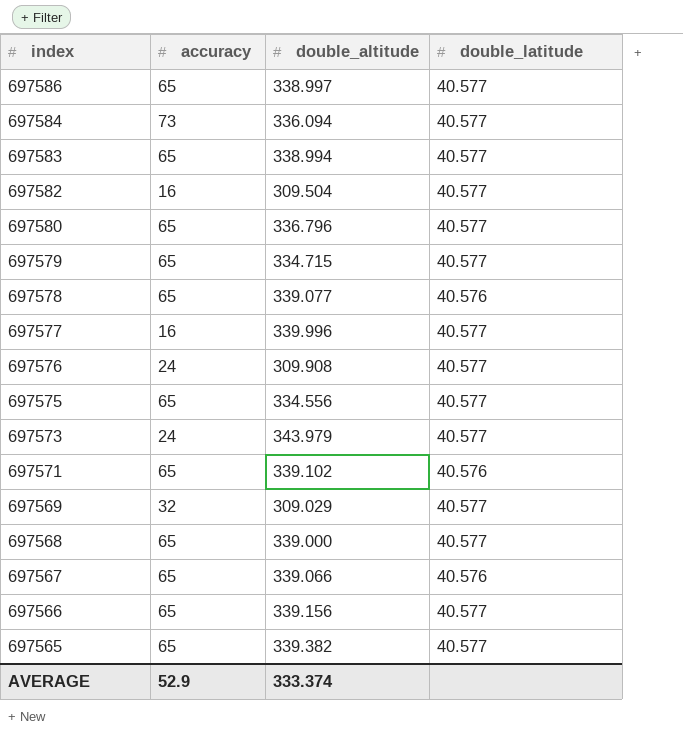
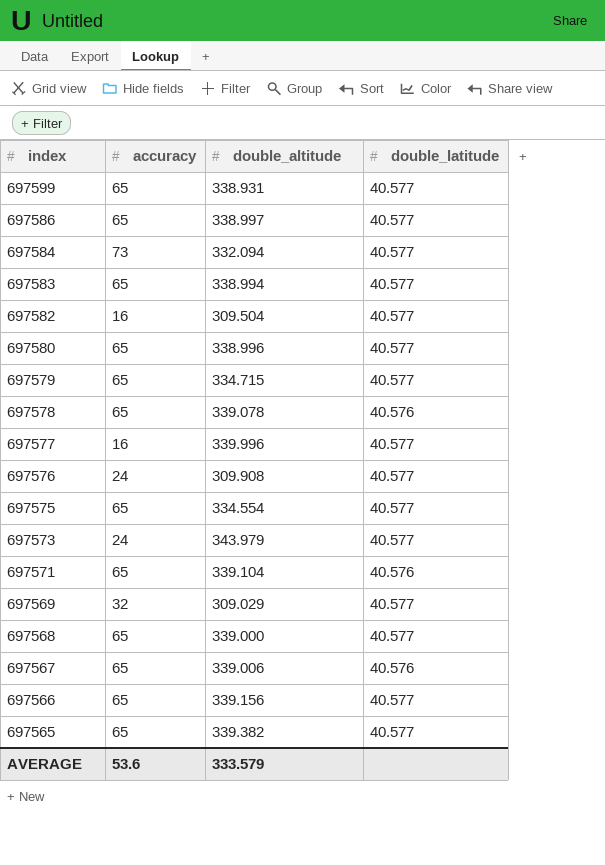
row 697599: none -> 65 | 338.931 | 40.577
697584 | double_altitude: 336.094 -> 332.094
697580 | double_altitude: 336.796 -> 338.996
697578 | double_altitude: 339.077 -> 339.078
697575 | double_altitude: 334.556 -> 334.554
697571 | double_altitude: 339.102 -> 339.104
697567 | double_altitude: 339.066 -> 339.006
AVERAGE | accuracy: 52.9 -> 53.6
AVERAGE | double_altitude: 333.374 -> 333.579

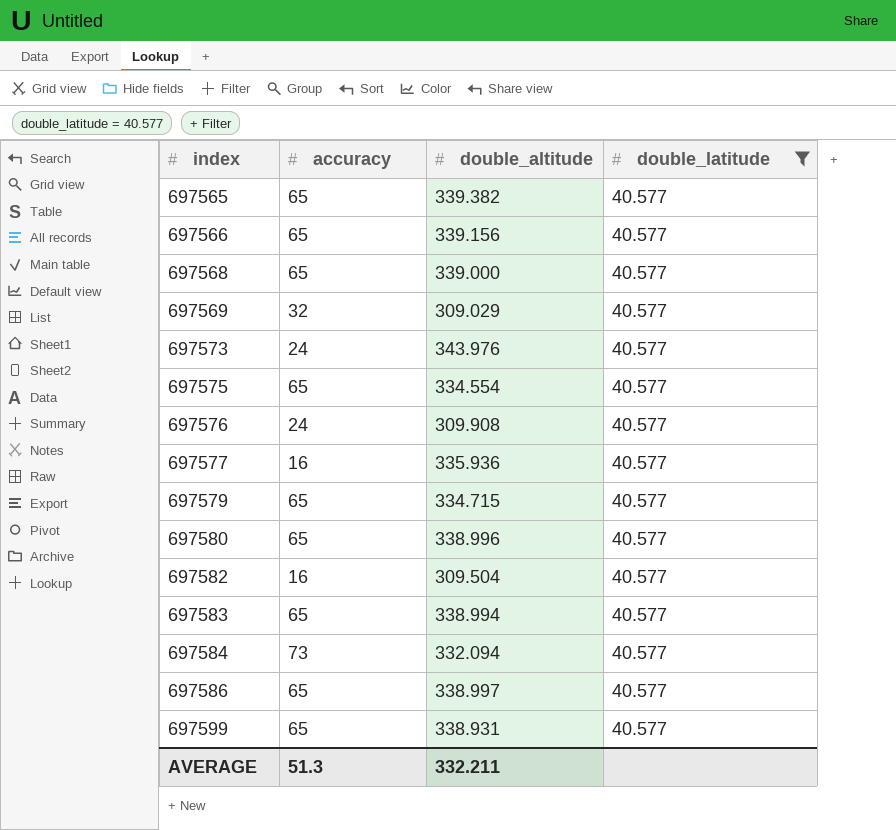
filter: none -> double_latitude = 40.577
row order: index descending -> index ascending
697573 | double_altitude: 343.979 -> 343.976
697577 | double_altitude: 339.996 -> 335.936
AVERAGE | accuracy: 53.6 -> 51.3
AVERAGE | double_altitude: 333.579 -> 332.211

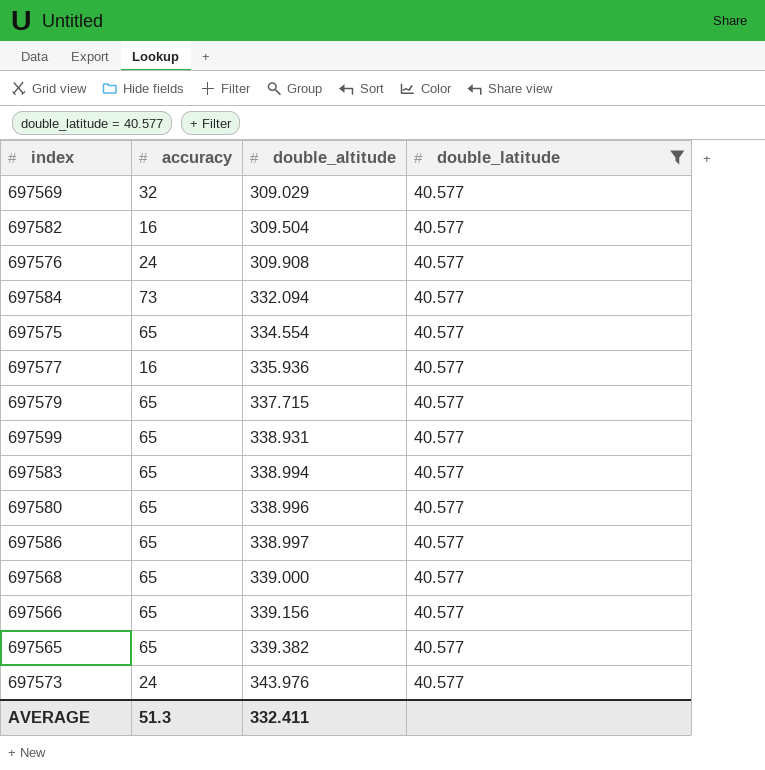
row order: index ascending -> double_altitude ascending
697579 | double_altitude: 334.715 -> 337.715
AVERAGE | double_altitude: 332.211 -> 332.411

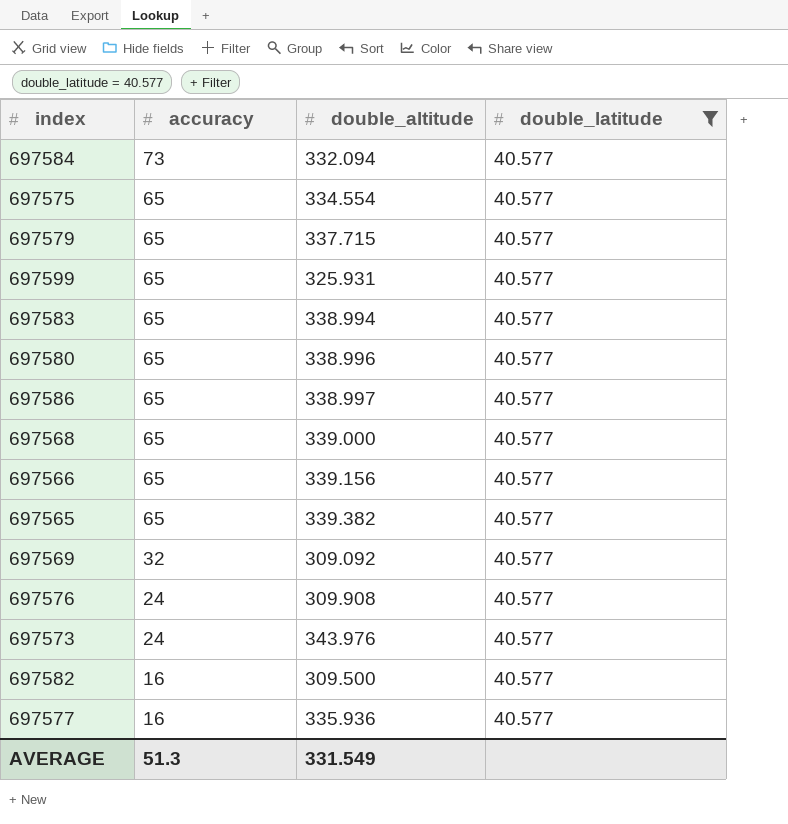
row order: double_altitude ascending -> accuracy descending
697599 | double_altitude: 338.931 -> 325.931
697569 | double_altitude: 309.029 -> 309.092
697582 | double_altitude: 309.504 -> 309.500
AVERAGE | double_altitude: 332.411 -> 331.549

